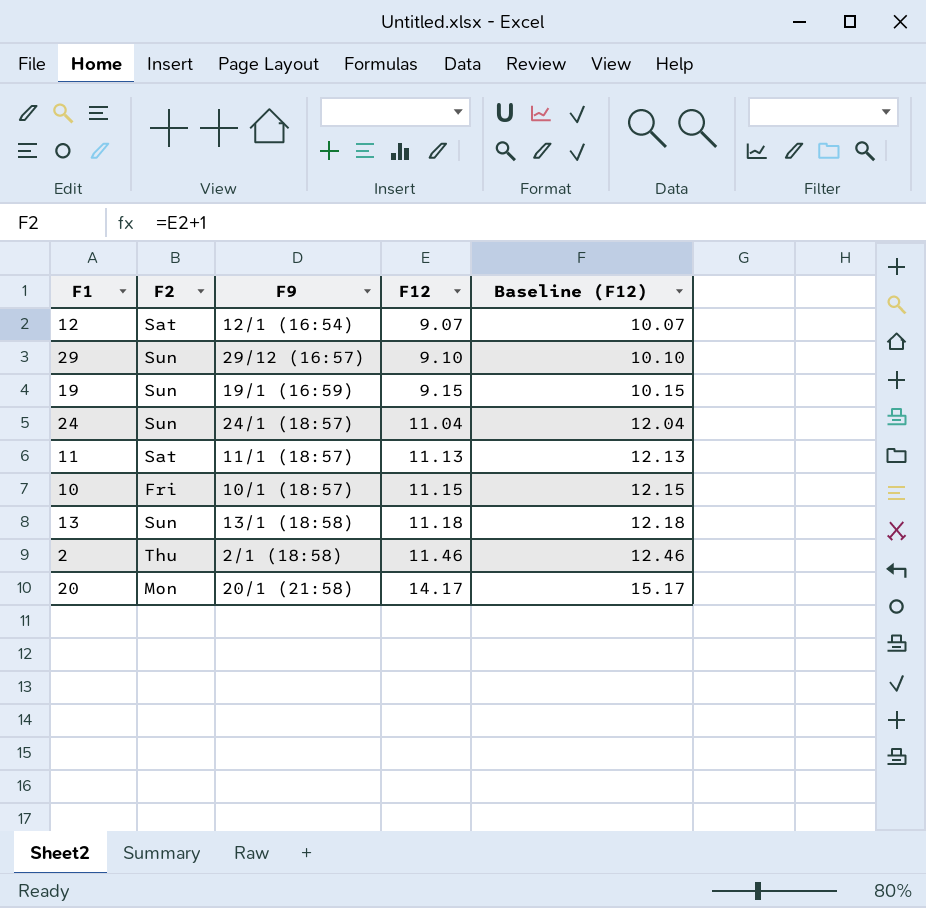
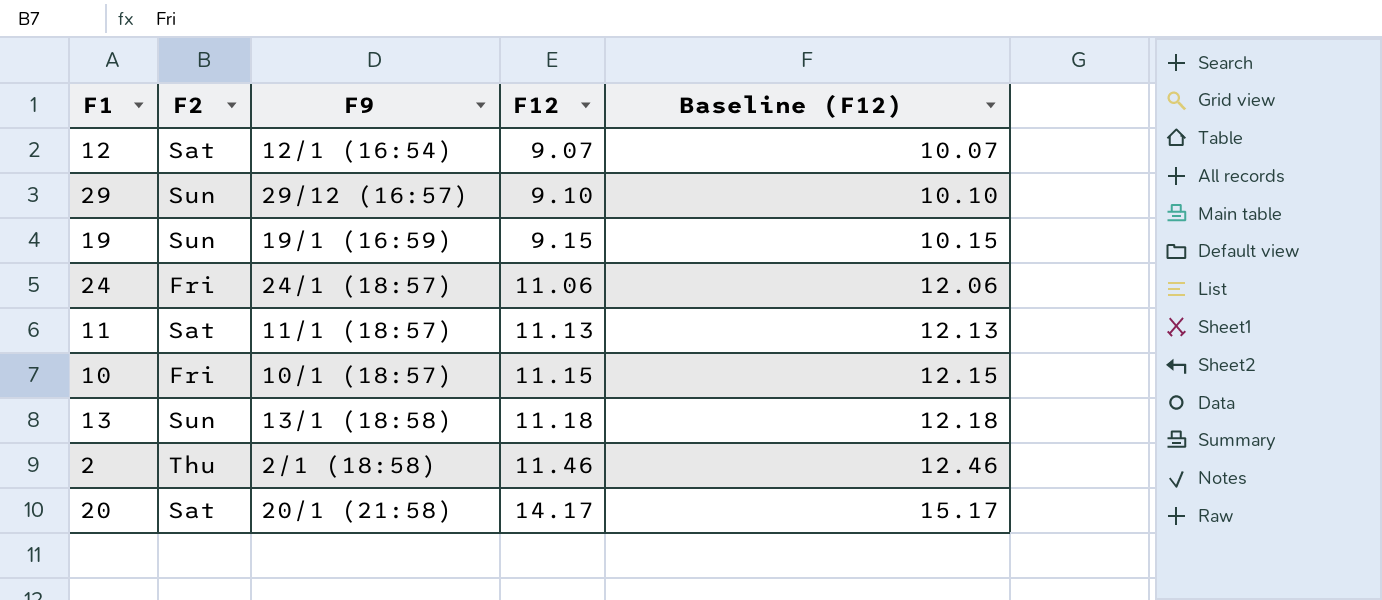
24 | F2: Sun -> Fri
24 | F12: 11.04 -> 11.06
24 | Baseline (F12): 12.04 -> 12.06
20 | F2: Mon -> Sat

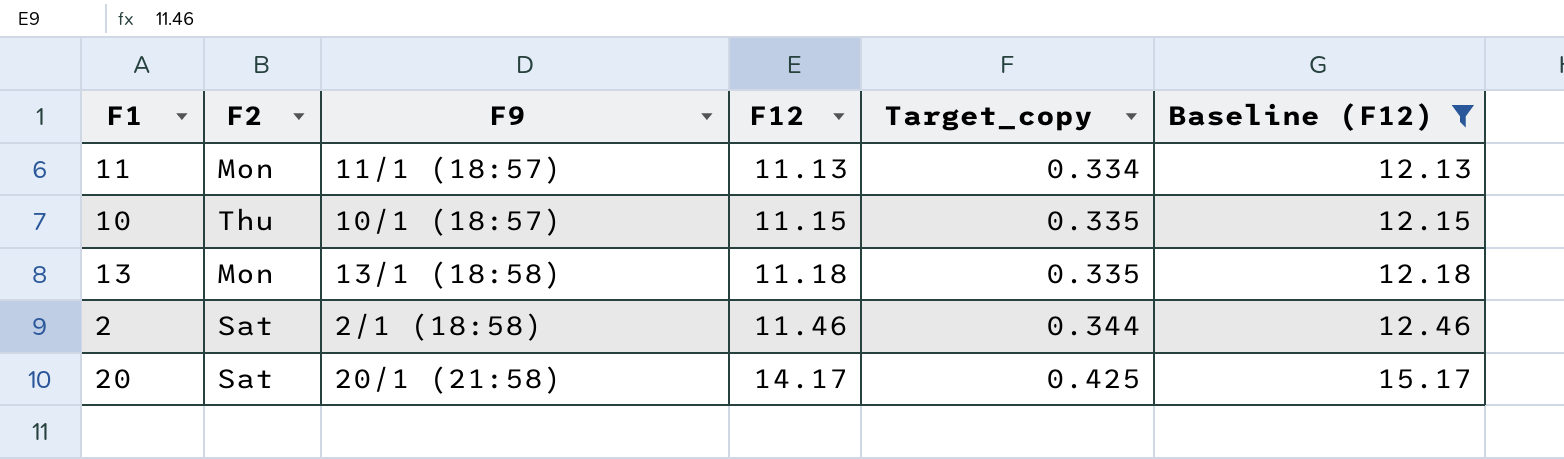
filter: none -> Baseline (F12) >= 12.13
column Target_copy | formula: none -> [F12] * 0.03
11 | F2: Sat -> Mon
10 | F2: Fri -> Thu
13 | F2: Sun -> Mon
2 | F2: Thu -> Sat

